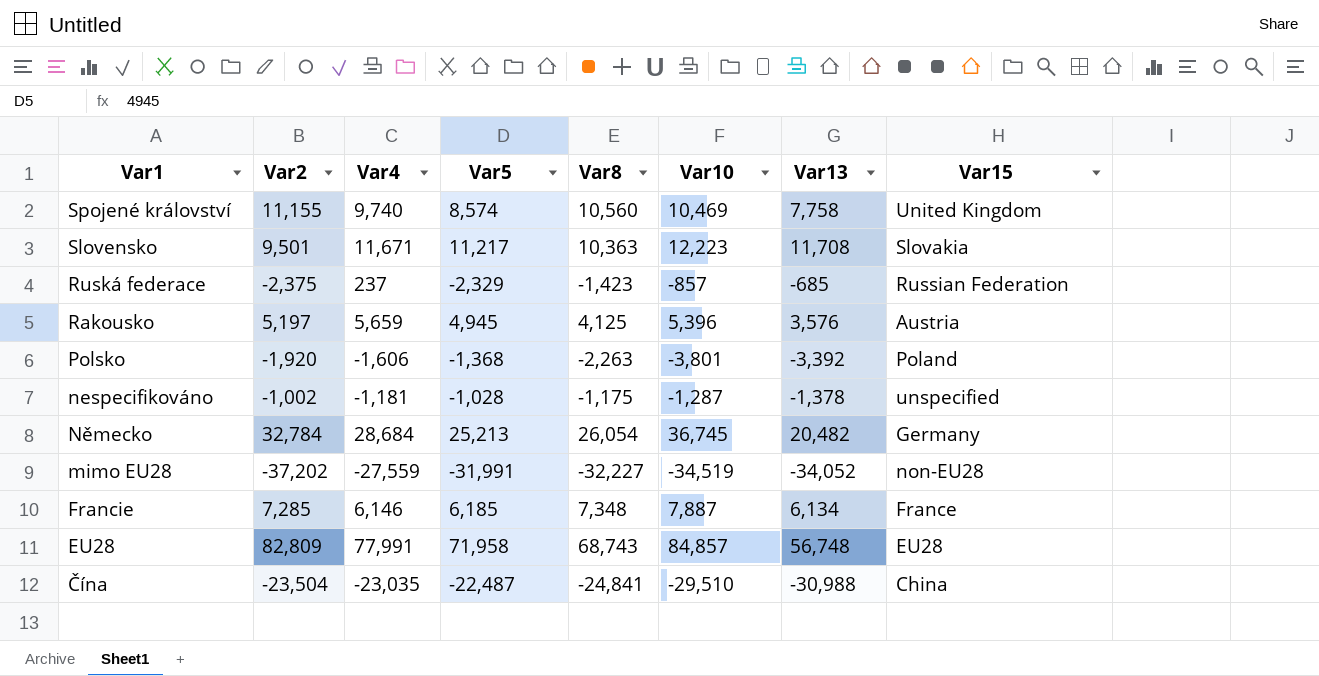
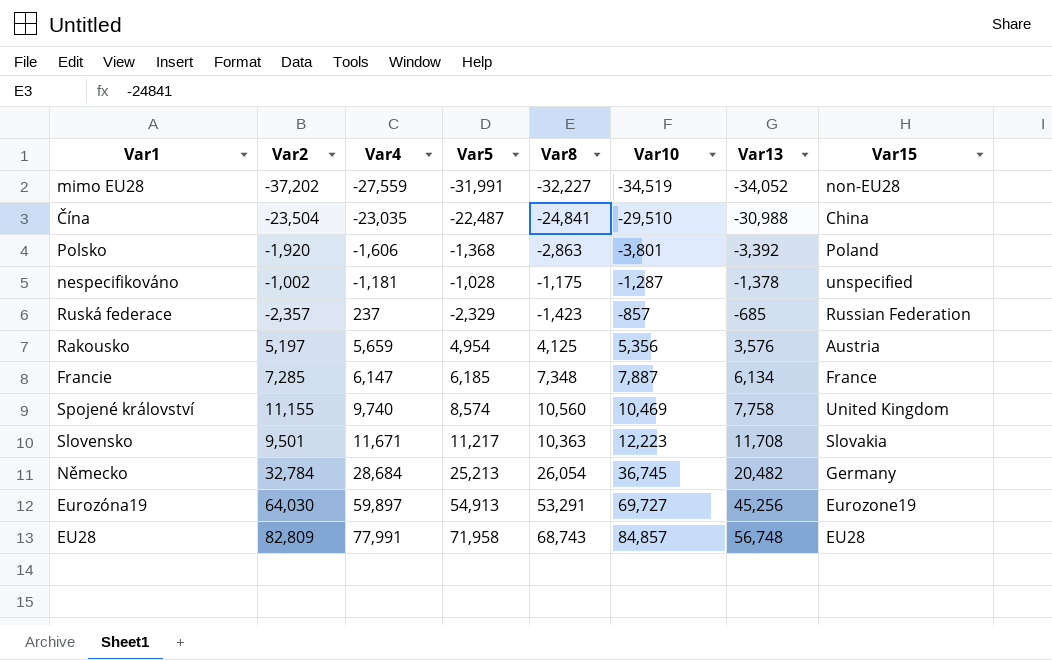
row order: Var1 descending -> Var4 ascending
Polsko | Var8: -2,263 -> -2,863
Ruská federace | Var2: -2,375 -> -2,357
Rakousko | Var5: 4,945 -> 4,954
Rakousko | Var10: 5,396 -> 5,356
Francie | Var4: 6,146 -> 6,147
row Eurozóna19: none -> 64,030 | 59,897 | 54,913 | 53,291 | 69,727 | 45,256 | Eurozone19

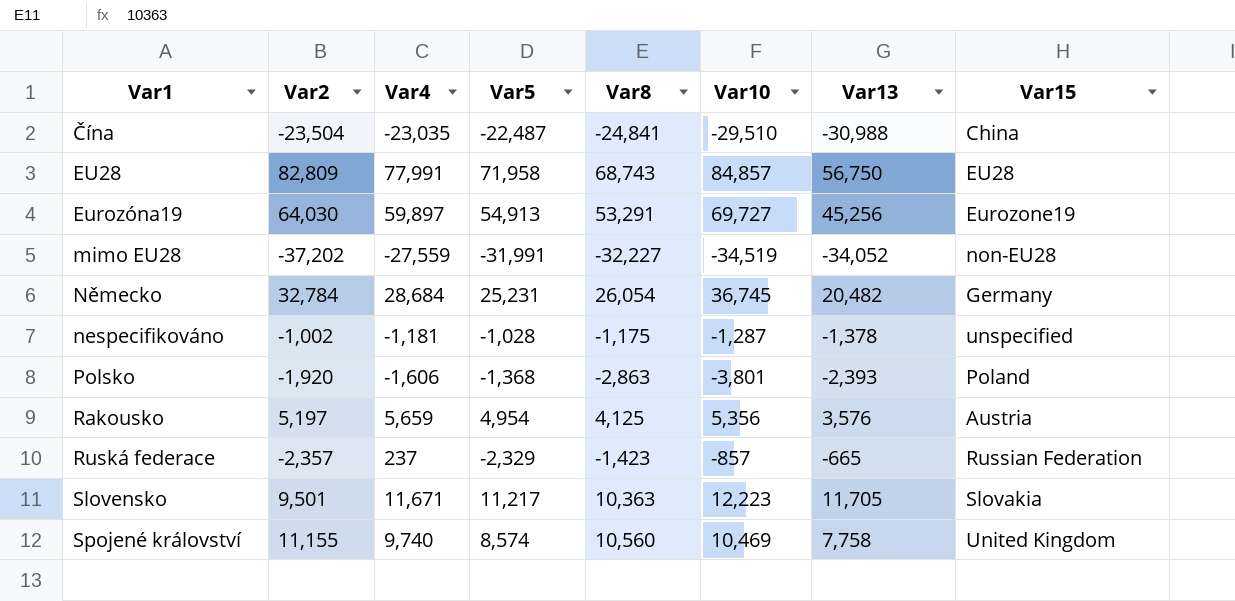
row order: Var4 ascending -> Var1 ascending
row Francie: 7,285 | 6,147 | 6,185 | 7,348 | 7,887 | 6,134 | France -> none
EU28 | Var13: 56,748 -> 56,750
Německo | Var5: 25,213 -> 25,231
Polsko | Var13: -3,392 -> -2,393
Ruská federace | Var13: -685 -> -665
Slovensko | Var13: 11,708 -> 11,705

